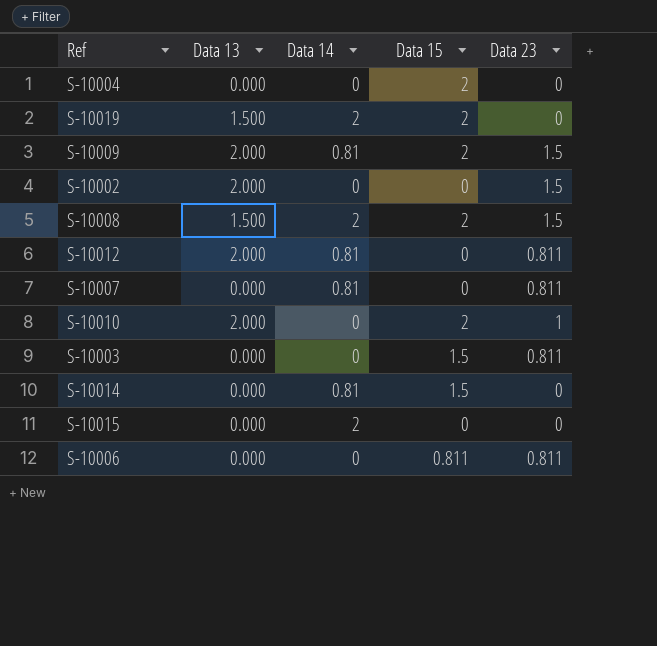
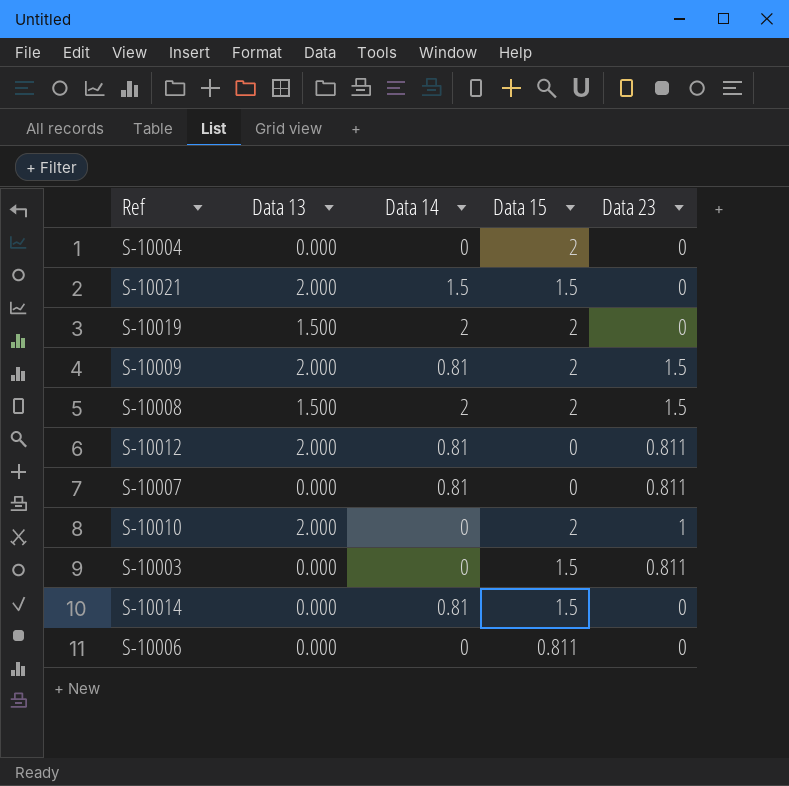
row S-10002: 2.000 | 0 | 0 | 1.5 -> none
row S-10015: 0.000 | 2 | 0 | 0 -> none
row S-10021: none -> 2.000 | 1.5 | 1.5 | 0
S-10006 | Data 23: 0.811 -> 0

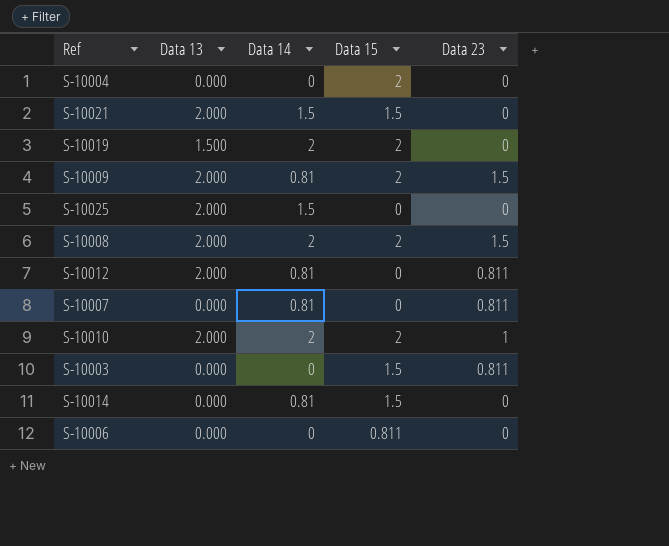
row S-10025: none -> 2.000 | 1.5 | 0 | 0
S-10008 | Data 13: 1.500 -> 2.000
S-10010 | Data 14: 0 -> 2

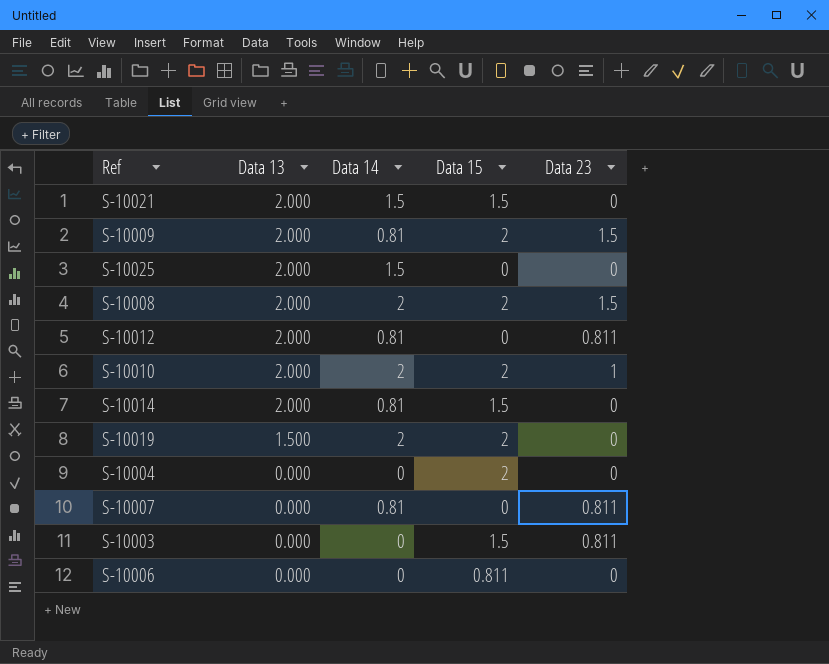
row order: none -> Data 13 descending
S-10014 | Data 13: 0.000 -> 2.000

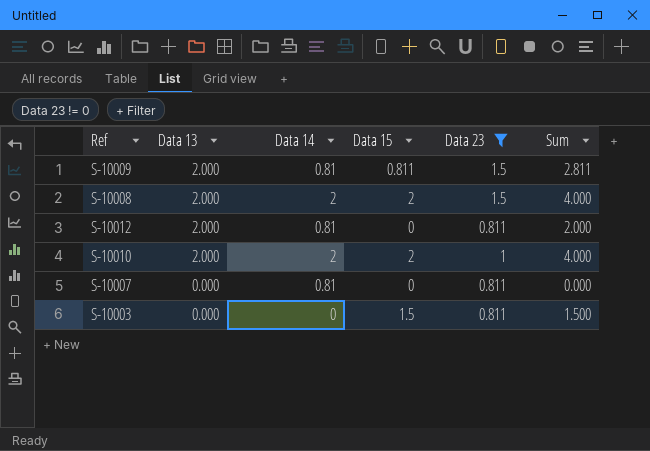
filter: none -> Data 23 != 0
column Sum | formula: none -> [Data 13] + [Data 15]
S-10009 | Data 15: 2 -> 0.811

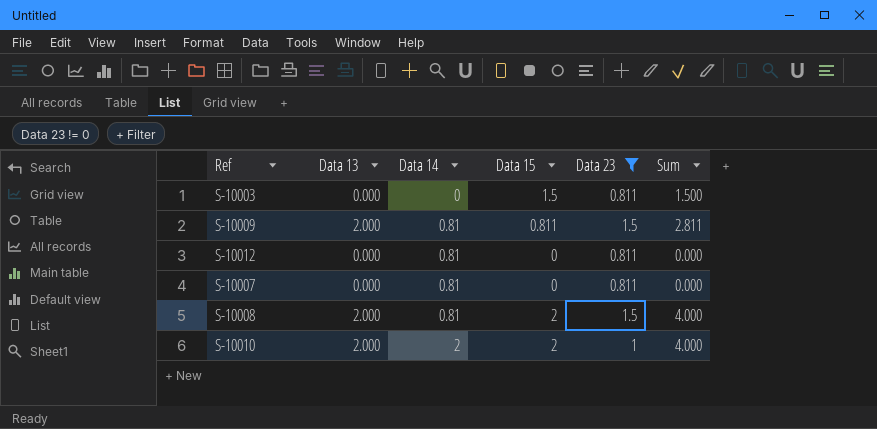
row order: Data 13 descending -> Data 14 ascending
S-10012 | Data 13: 2.000 -> 0.000
S-10012 | Sum: 2.000 -> 0.000
S-10008 | Data 14: 2 -> 0.81

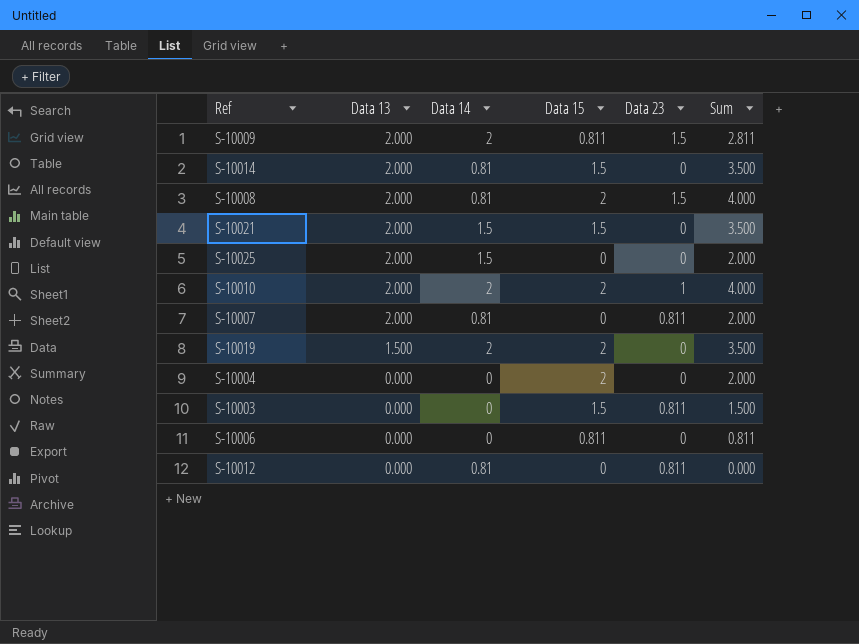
filter: Data 23 != 0 -> none
row order: Data 14 ascending -> Data 13 descending
S-10009 | Data 14: 0.81 -> 2
S-10007 | Data 13: 0.000 -> 2.000
S-10007 | Sum: 0.000 -> 2.000

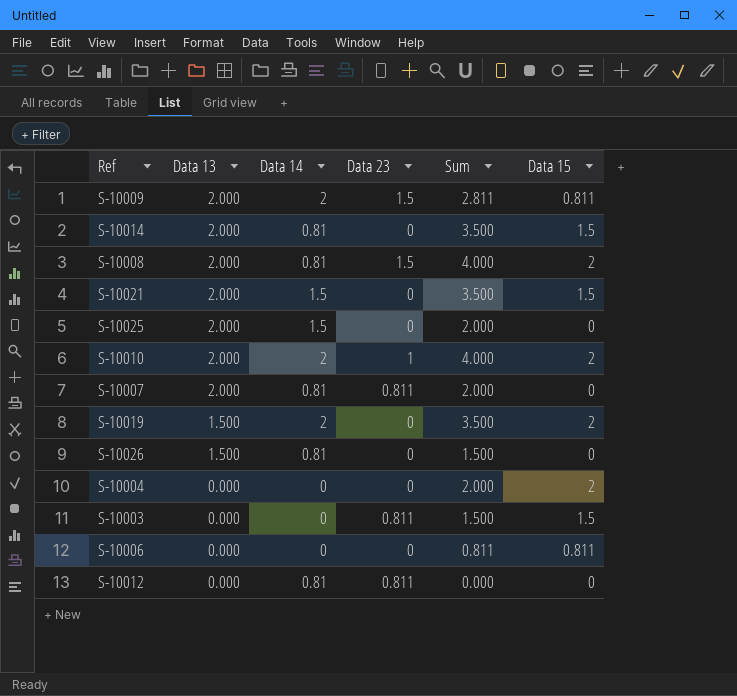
column Data 15 | position: 4 -> 6
row S-10026: none -> 1.500 | 0.81 | 0 | 1.500 | 0

